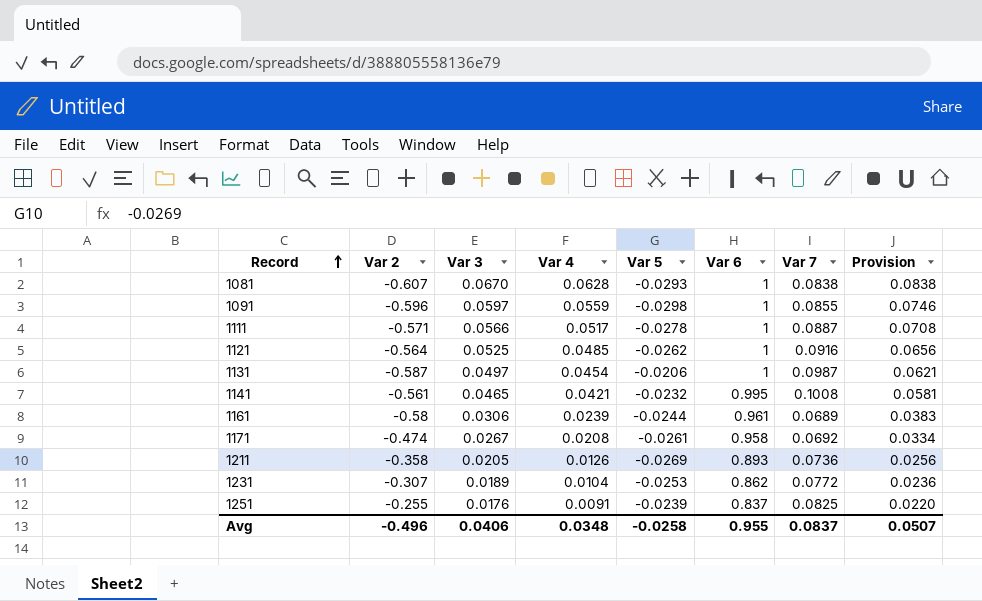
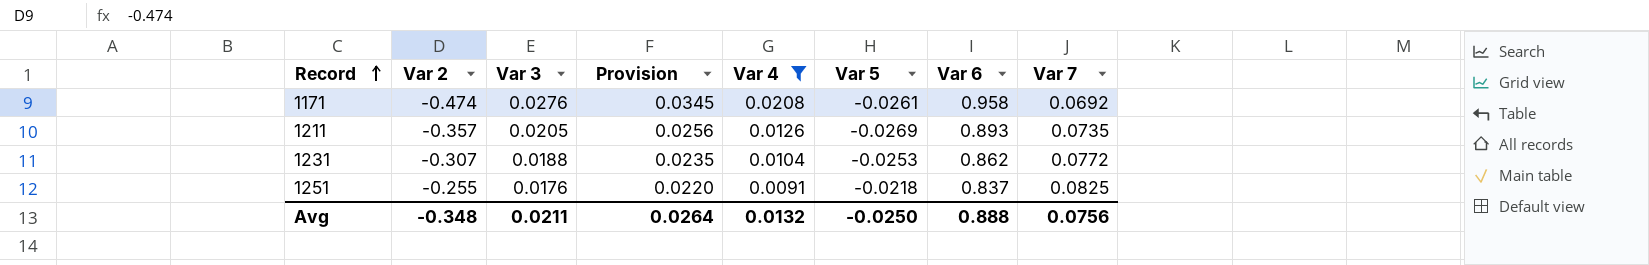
filter: none -> Var 4 <= 0.0208
column Provision | position: 8 -> 4
1171 | Var 3: 0.0267 -> 0.0276
1171 | Provision: 0.0334 -> 0.0345
1211 | Var 2: -0.358 -> -0.357
1211 | Var 7: 0.0736 -> 0.0735
1231 | Var 3: 0.0189 -> 0.0188
1231 | Provision: 0.0236 -> 0.0235
1251 | Var 5: -0.0239 -> -0.0218
Avg | Var 2: -0.496 -> -0.348
Avg | Var 3: 0.0406 -> 0.0211
Avg | Provision: 0.0507 -> 0.0264
Avg | Var 4: 0.0348 -> 0.0132
Avg | Var 5: -0.0258 -> -0.0250
Avg | Var 6: 0.955 -> 0.888
Avg | Var 7: 0.0837 -> 0.0756

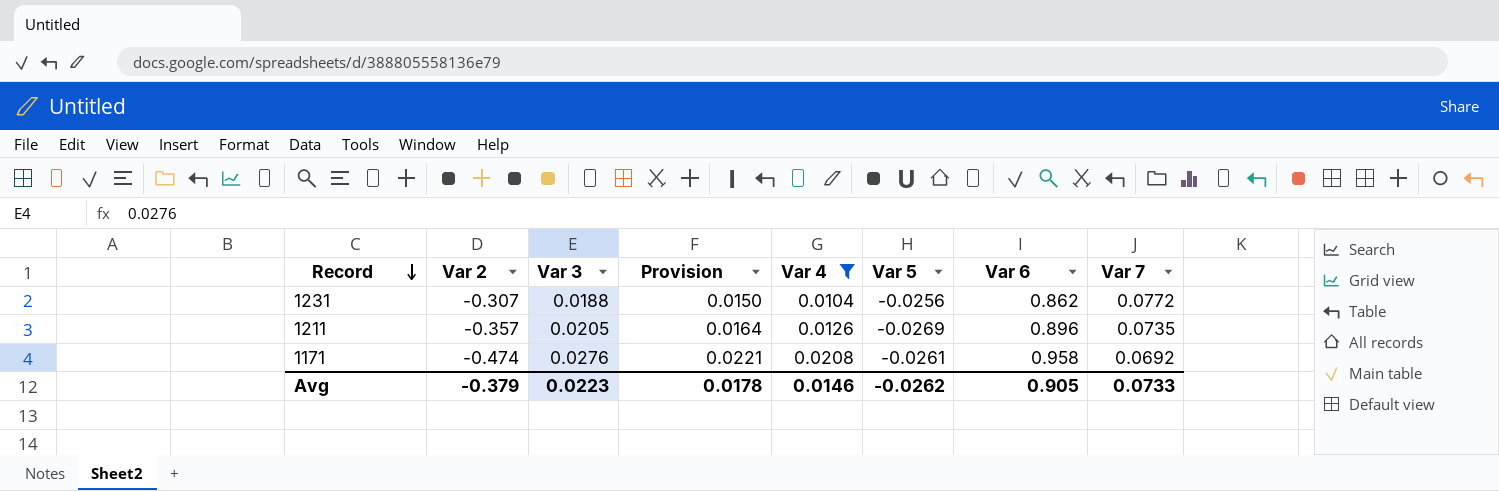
row order: Record ascending -> Record descending
column Provision | formula: [Var 3] * 1.25 -> [Var 3] * 0.8
row 1251: -0.255 | 0.0176 | 0.0220 | 0.0091 | -0.0218 | 0.837 | 0.0825 -> none
1231 | Var 5: -0.0253 -> -0.0256
1211 | Var 6: 0.893 -> 0.896
Avg | Var 2: -0.348 -> -0.379
Avg | Var 3: 0.0211 -> 0.0223
Avg | Provision: 0.0264 -> 0.0178
Avg | Var 4: 0.0132 -> 0.0146
Avg | Var 5: -0.0250 -> -0.0262
Avg | Var 6: 0.888 -> 0.905
Avg | Var 7: 0.0756 -> 0.0733

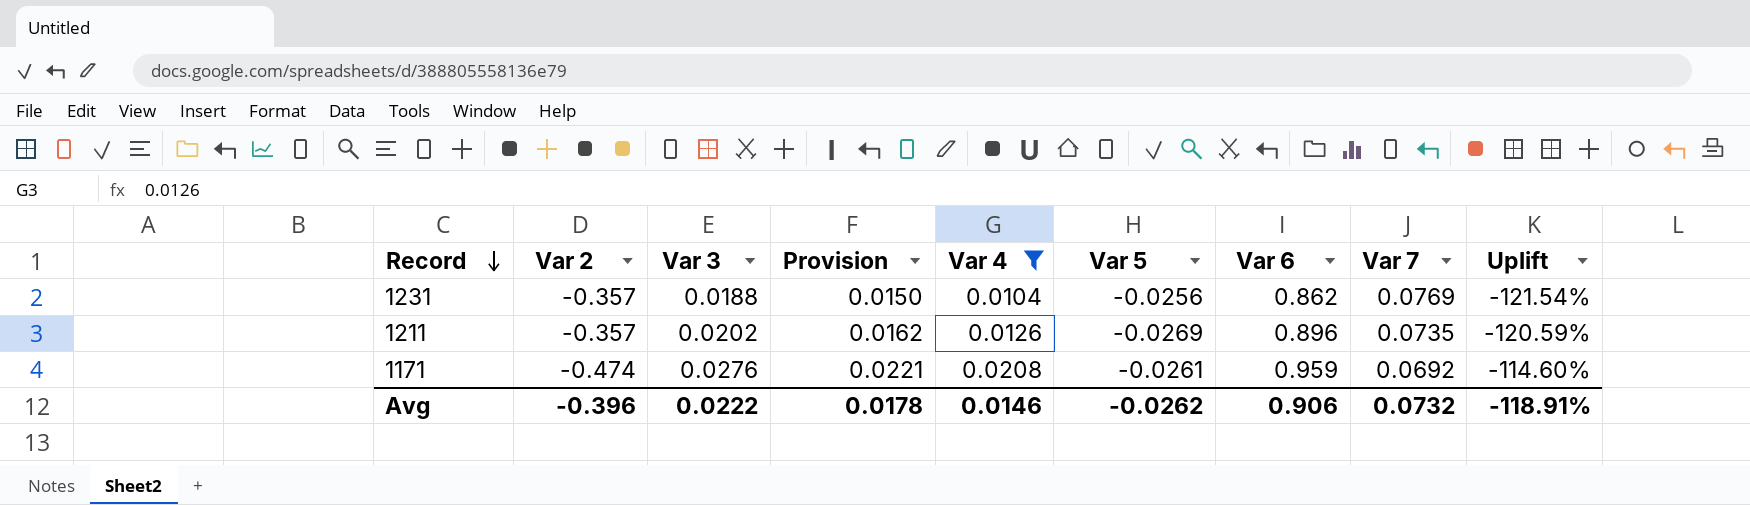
column Uplift | formula: none -> ([Var 7] - [Var 2]) / [Var 2]
1231 | Var 2: -0.307 -> -0.357
1231 | Var 7: 0.0772 -> 0.0769
1211 | Var 3: 0.0205 -> 0.0202
1211 | Provision: 0.0164 -> 0.0162
1171 | Var 6: 0.958 -> 0.959
Avg | Var 2: -0.379 -> -0.396
Avg | Var 3: 0.0223 -> 0.0222
Avg | Var 6: 0.905 -> 0.906
Avg | Var 7: 0.0733 -> 0.0732

